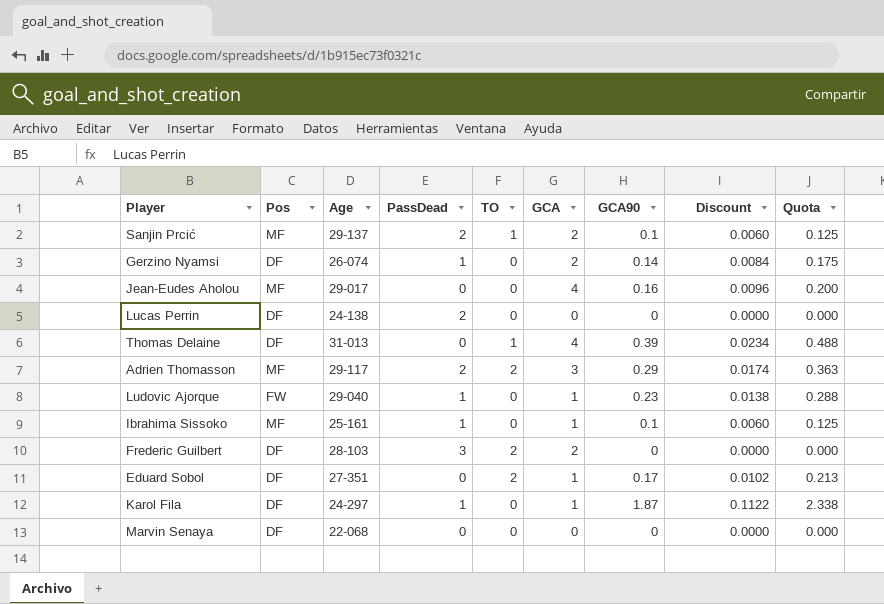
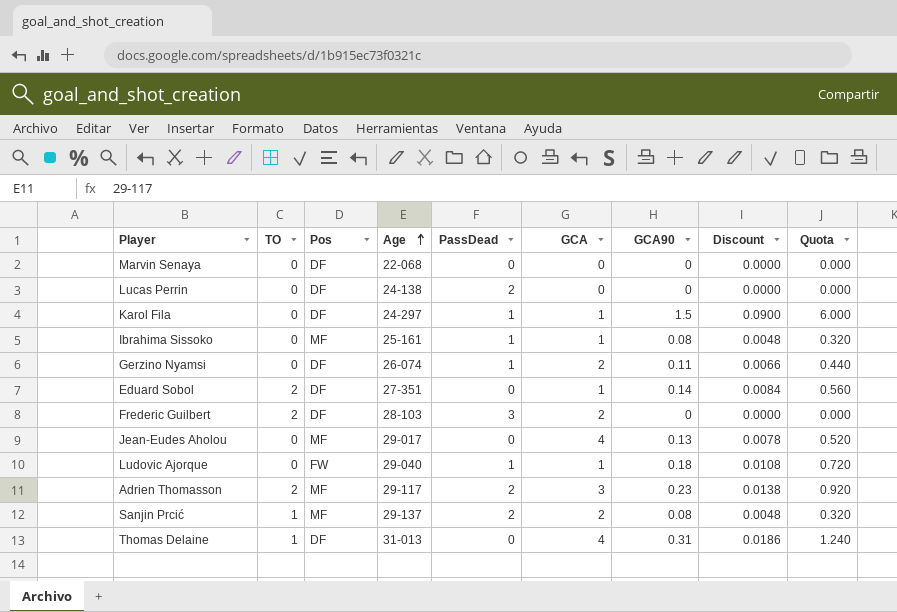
row order: none -> Age ascending
column TO | position: 5 -> 2
column Quota | formula: [GCA90] * 1.25 -> [GCA90] * 4
Karol Fila | GCA90: 1.87 -> 1.5
Karol Fila | Discount: 0.1122 -> 0.0900
Ibrahima Sissoko | GCA90: 0.1 -> 0.08
Ibrahima Sissoko | Discount: 0.0060 -> 0.0048
Gerzino Nyamsi | GCA90: 0.14 -> 0.11
Gerzino Nyamsi | Discount: 0.0084 -> 0.0066
Eduard Sobol | GCA90: 0.17 -> 0.14
Eduard Sobol | Discount: 0.0102 -> 0.0084
Jean-Eudes Aholou | GCA90: 0.16 -> 0.13
Jean-Eudes Aholou | Discount: 0.0096 -> 0.0078
Ludovic Ajorque | GCA90: 0.23 -> 0.18
Ludovic Ajorque | Discount: 0.0138 -> 0.0108
Adrien Thomasson | GCA90: 0.29 -> 0.23
Adrien Thomasson | Discount: 0.0174 -> 0.0138
Sanjin Prcić | GCA90: 0.1 -> 0.08
Sanjin Prcić | Discount: 0.0060 -> 0.0048
Thomas Delaine | GCA90: 0.39 -> 0.31
Thomas Delaine | Discount: 0.0234 -> 0.0186

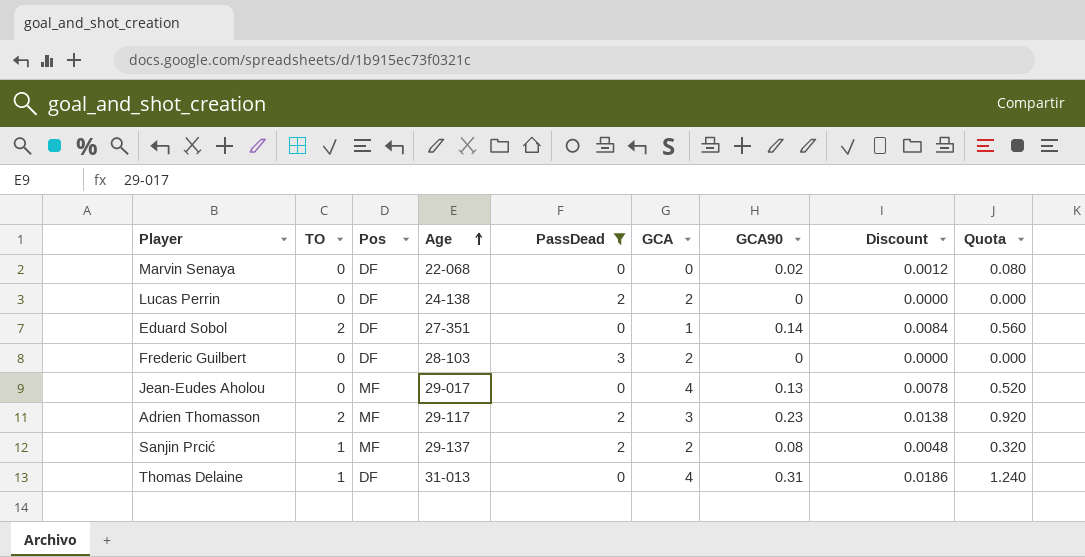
filter: none -> PassDead != 1
Marvin Senaya | GCA90: 0 -> 0.02
Marvin Senaya | Discount: 0.0000 -> 0.0012
Marvin Senaya | Quota: 0.000 -> 0.080
Lucas Perrin | GCA: 0 -> 2
Frederic Guilbert | TO: 2 -> 0

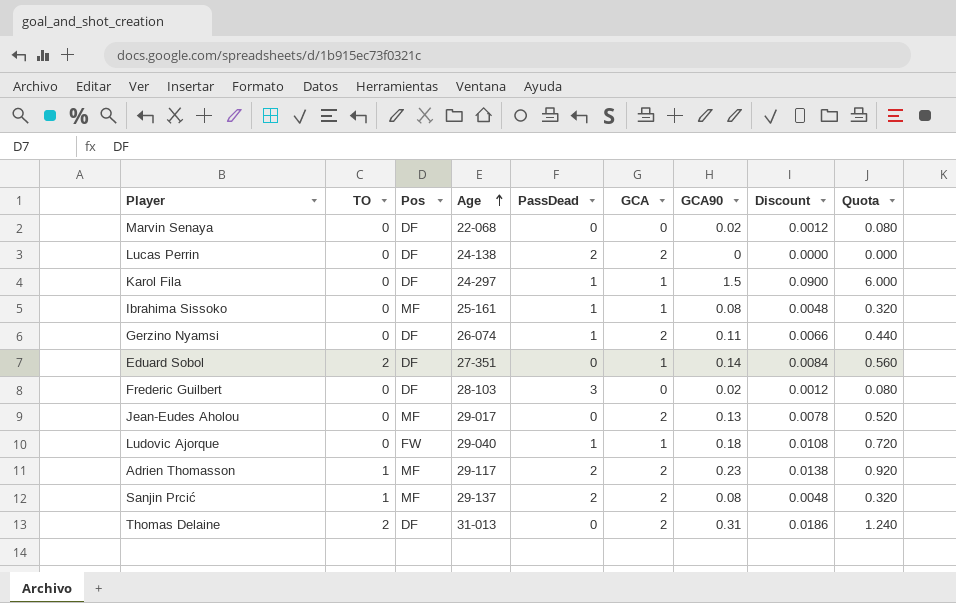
filter: PassDead != 1 -> none
Frederic Guilbert | GCA: 2 -> 0
Frederic Guilbert | GCA90: 0 -> 0.02
Frederic Guilbert | Discount: 0.0000 -> 0.0012
Frederic Guilbert | Quota: 0.000 -> 0.080
Jean-Eudes Aholou | GCA: 4 -> 2
Adrien Thomasson | TO: 2 -> 1
Adrien Thomasson | GCA: 3 -> 2
Thomas Delaine | TO: 1 -> 2
Thomas Delaine | GCA: 4 -> 2

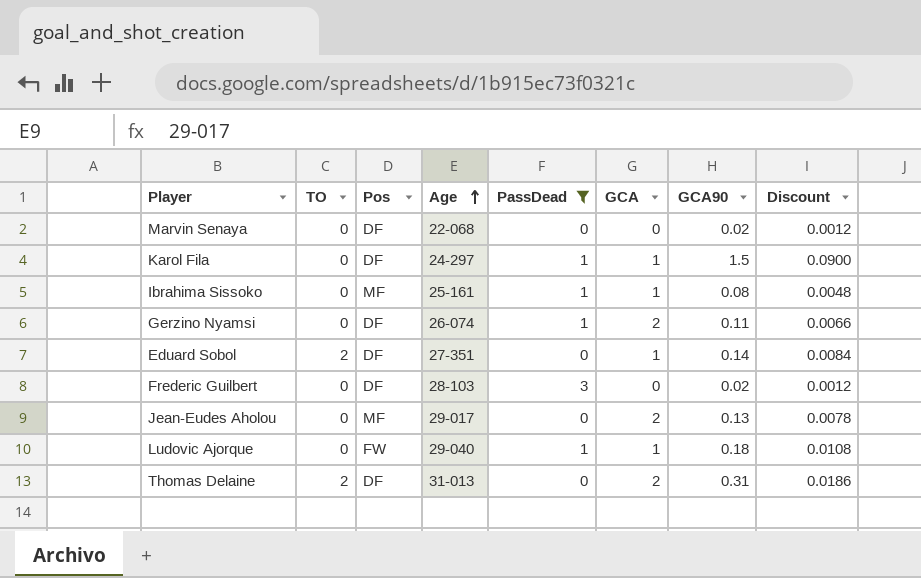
filter: none -> PassDead != 2
column Quota | formula: [GCA90] * 4 -> none

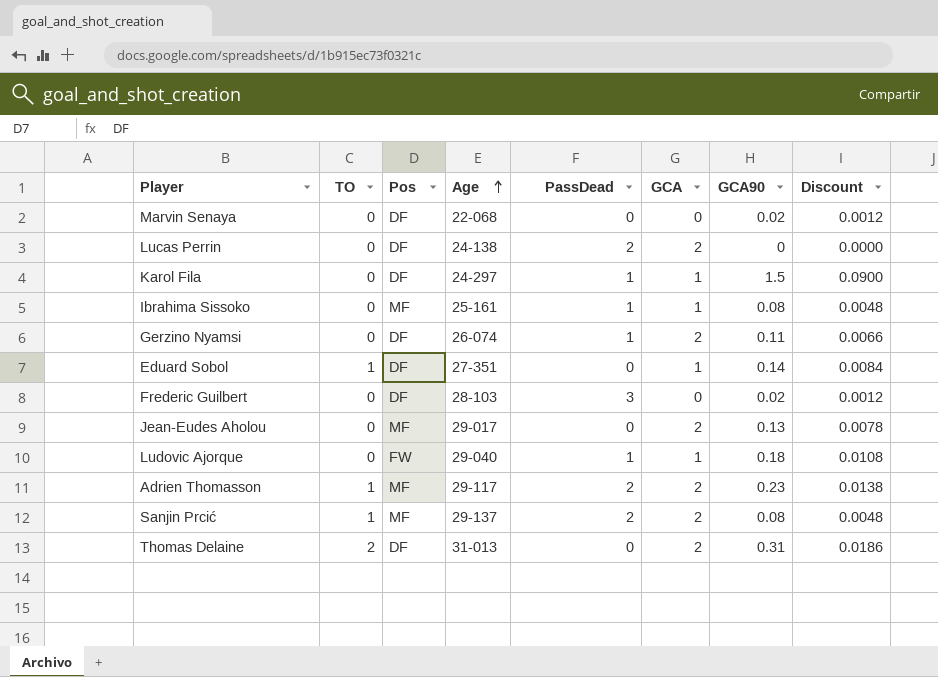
filter: PassDead != 2 -> none
Eduard Sobol | TO: 2 -> 1

